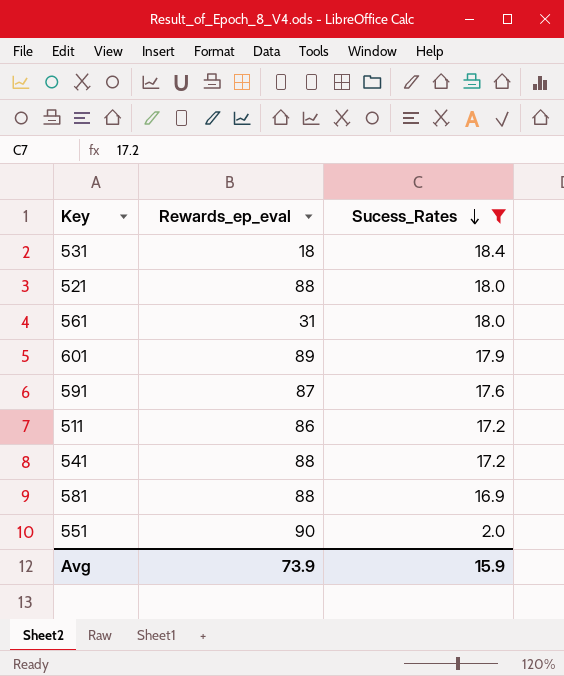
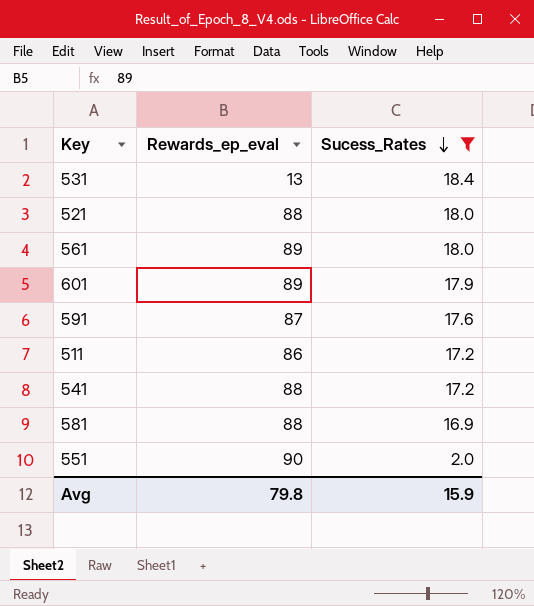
531 | Rewards_ep_eval: 18 -> 13
561 | Rewards_ep_eval: 31 -> 89
Avg | Rewards_ep_eval: 73.9 -> 79.8

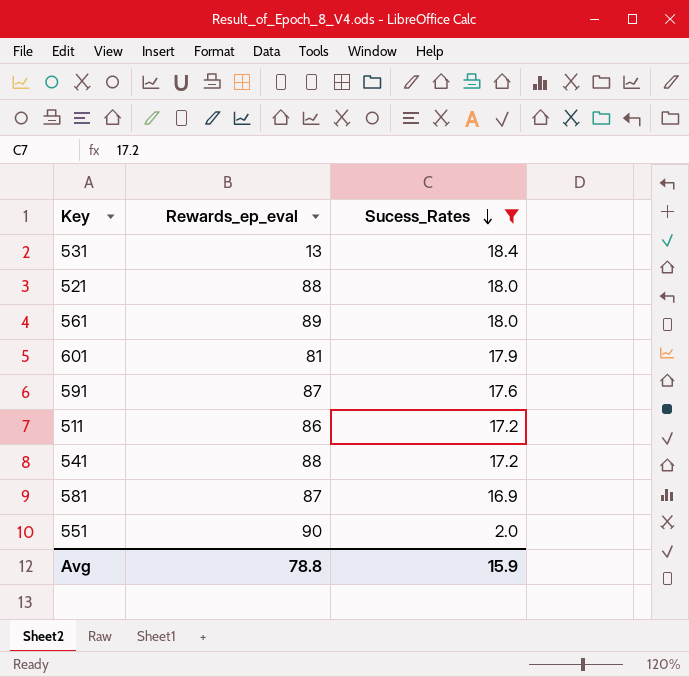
601 | Rewards_ep_eval: 89 -> 81
581 | Rewards_ep_eval: 88 -> 87
Avg | Rewards_ep_eval: 79.8 -> 78.8

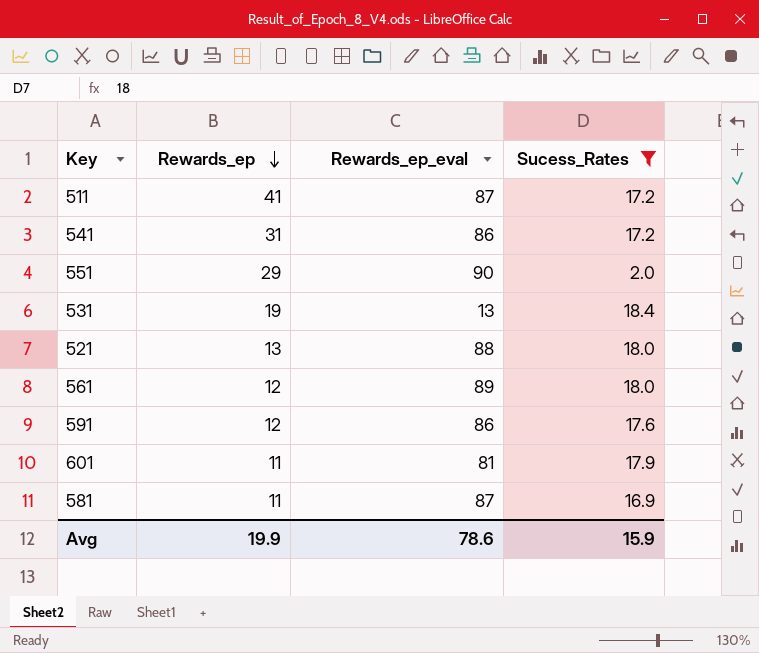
row order: Sucess_Rates descending -> Rewards_ep descending
column Rewards_ep | position: none -> 2
511 | Rewards_ep_eval: 86 -> 87
541 | Rewards_ep_eval: 88 -> 86
591 | Rewards_ep_eval: 87 -> 86
Avg | Rewards_ep_eval: 78.8 -> 78.6

